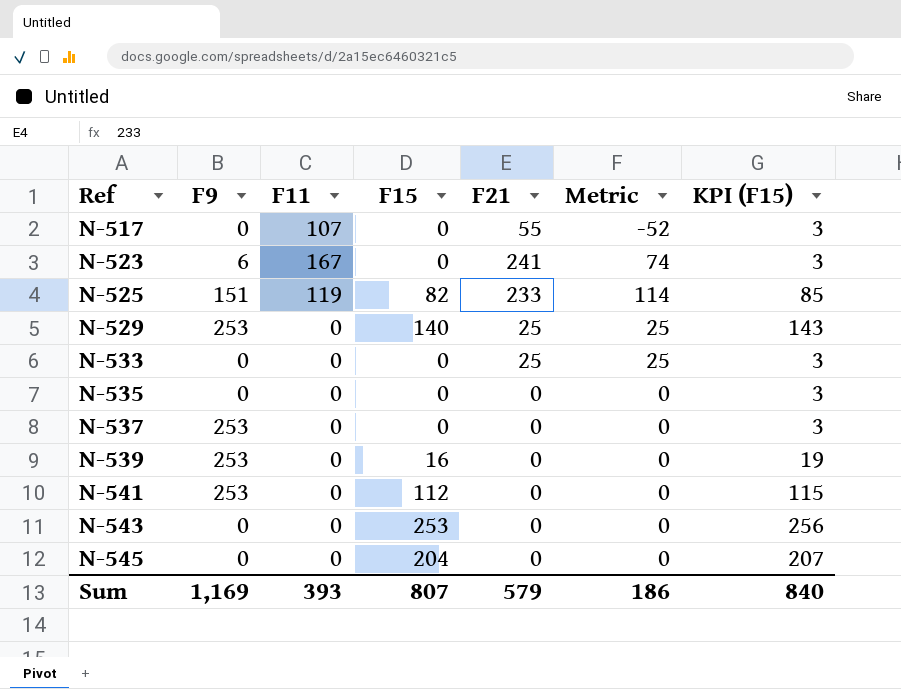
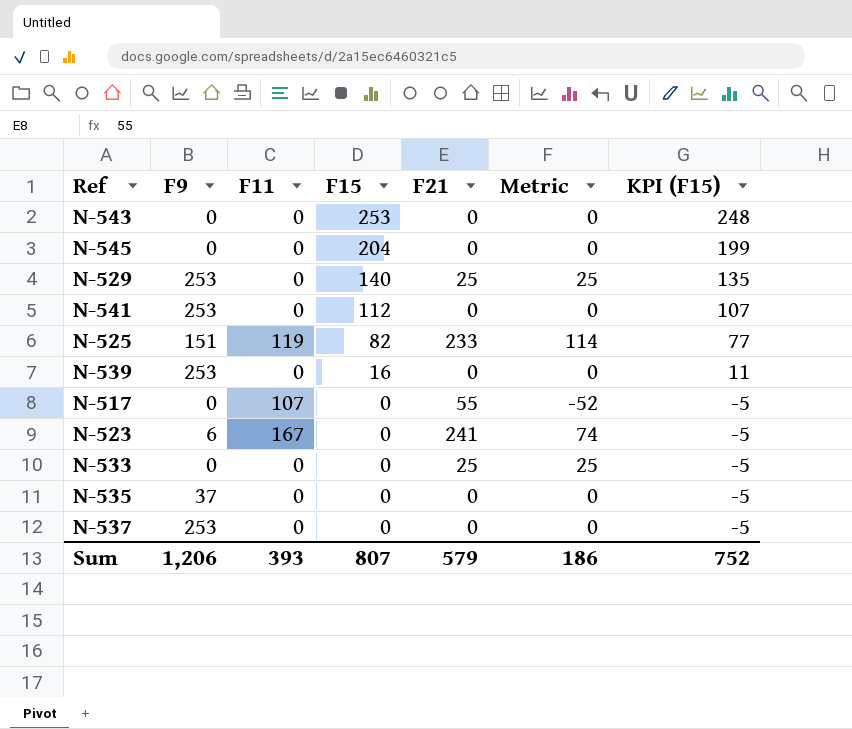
row order: Ref ascending -> F15 descending
column KPI (F15) | formula: [F15] + 3 -> [F15] - 5
N-535 | F9: 0 -> 37
Sum | F9: 1,169 -> 1,206
Sum | KPI (F15): 840 -> 752

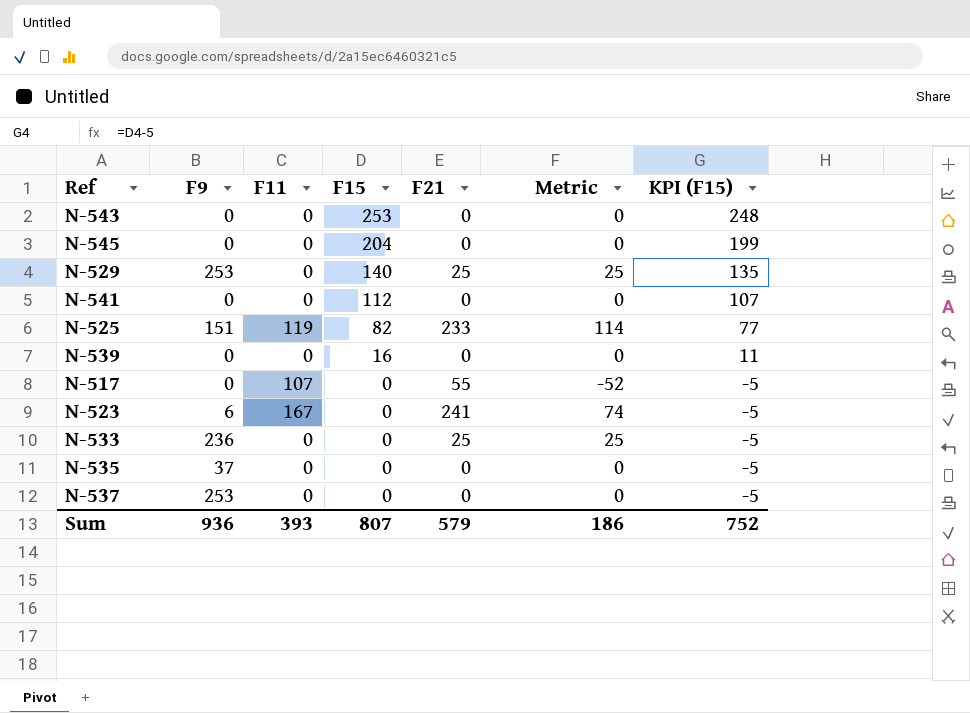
N-541 | F9: 253 -> 0
N-539 | F9: 253 -> 0
N-533 | F9: 0 -> 236
Sum | F9: 1,206 -> 936

